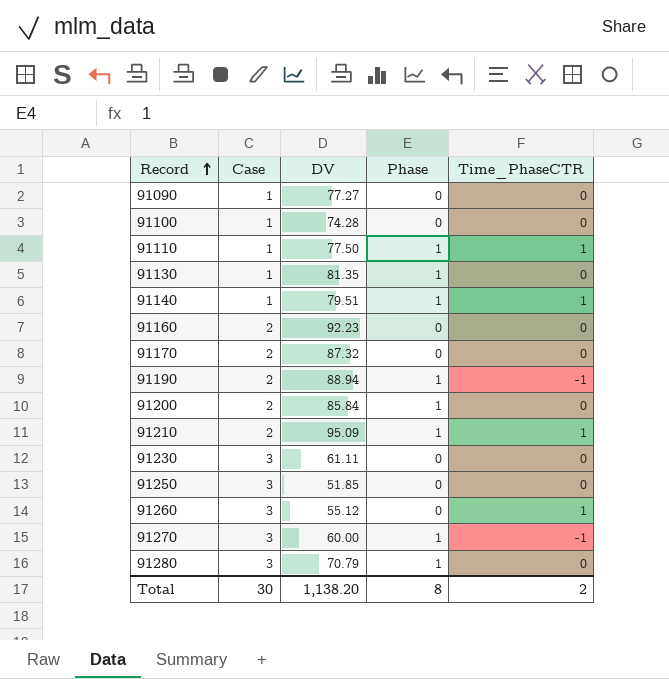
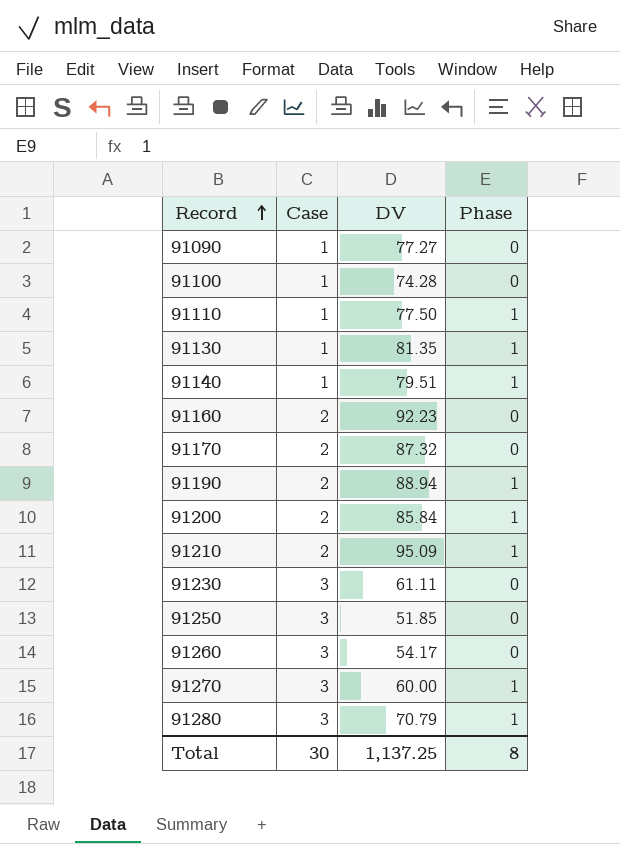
column Time_PhaseCTR | position: 5 -> none
91260 | DV: 55.12 -> 54.17
Total | DV: 1,138.20 -> 1,137.25

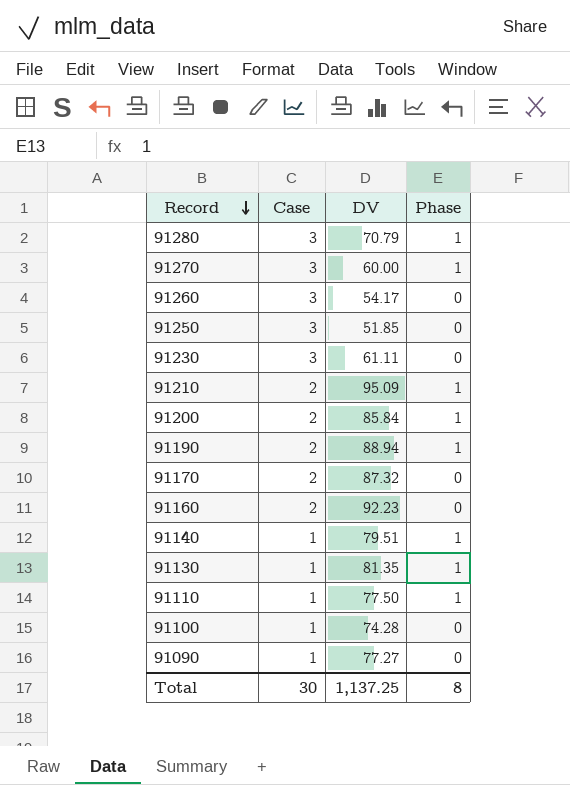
row order: Record ascending -> Record descending

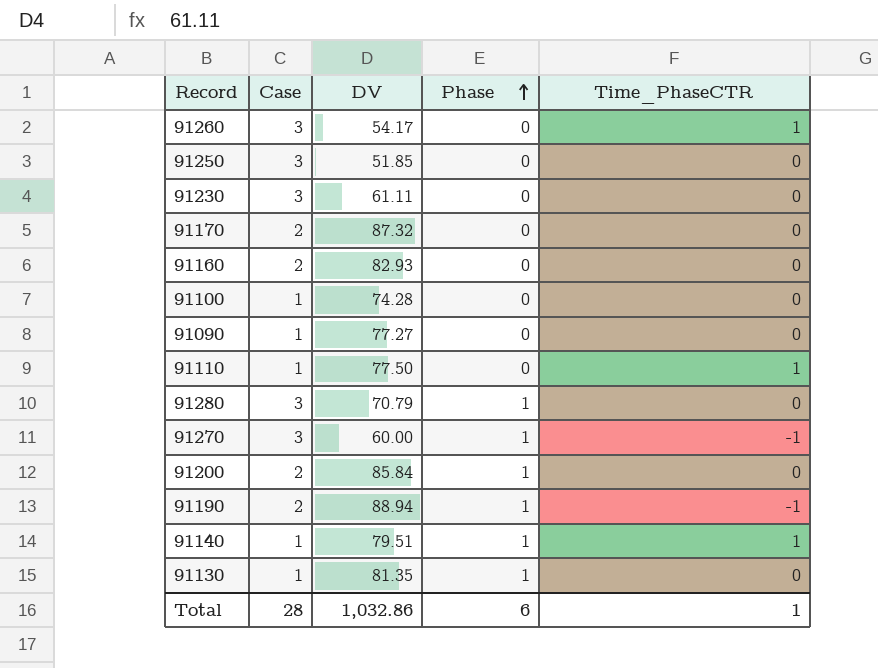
row order: Record descending -> Phase ascending
column Time_PhaseCTR | position: none -> 5
row 91210: 2 | 95.09 | 1 -> none
91160 | DV: 92.23 -> 82.93
91110 | Phase: 1 -> 0
Total | Case: 30 -> 28
Total | DV: 1,137.25 -> 1,032.86
Total | Phase: 8 -> 6

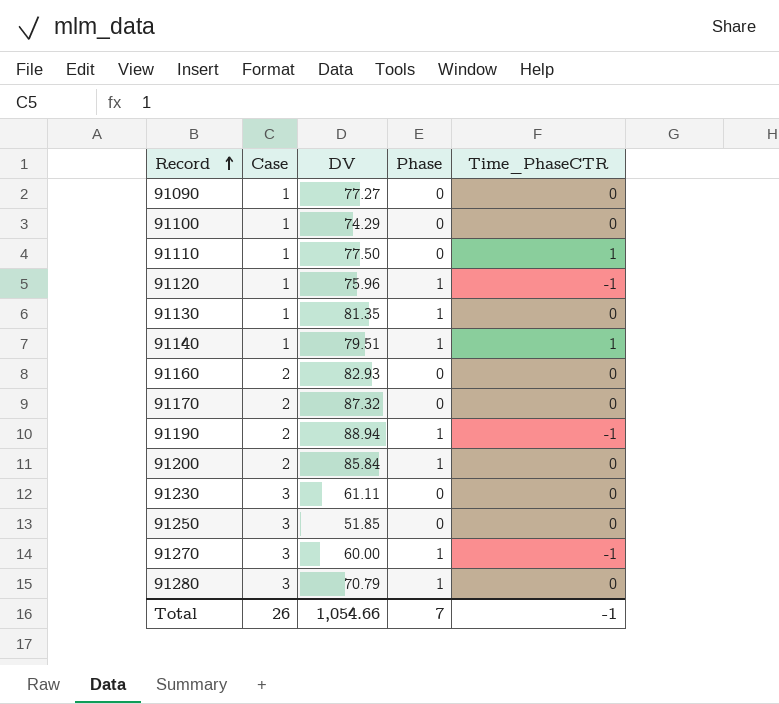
row order: Phase ascending -> Record ascending
row 91260: 3 | 54.17 | 0 | 1 -> none
91100 | DV: 74.28 -> 74.29
row 91120: none -> 1 | 75.96 | 1 | -1
Total | Case: 28 -> 26
Total | DV: 1,032.86 -> 1,054.66
Total | Phase: 6 -> 7
Total | Time_PhaseCTR: 1 -> -1

